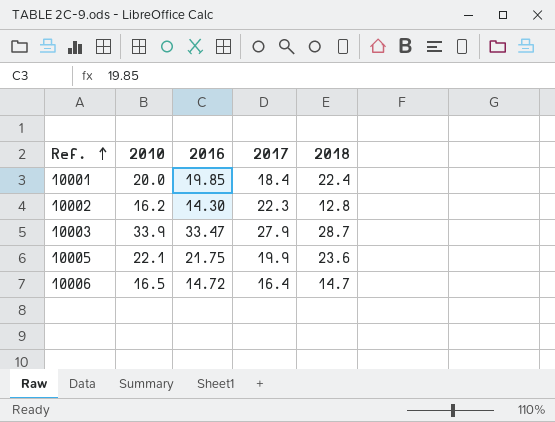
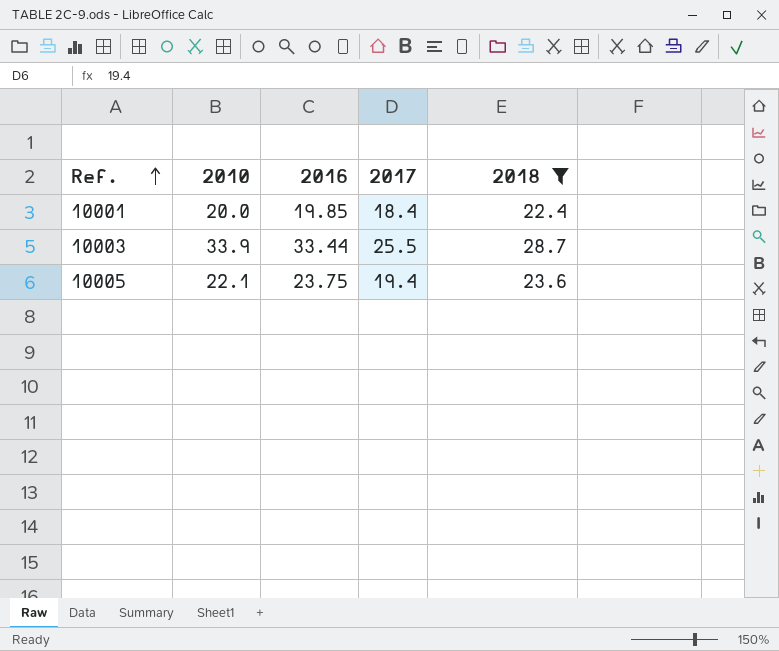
filter: none -> 2018 >= 22.4
10003 | 2016: 33.47 -> 33.44
10003 | 2017: 27.9 -> 25.5
10005 | 2016: 21.75 -> 23.75
10005 | 2017: 19.9 -> 19.4

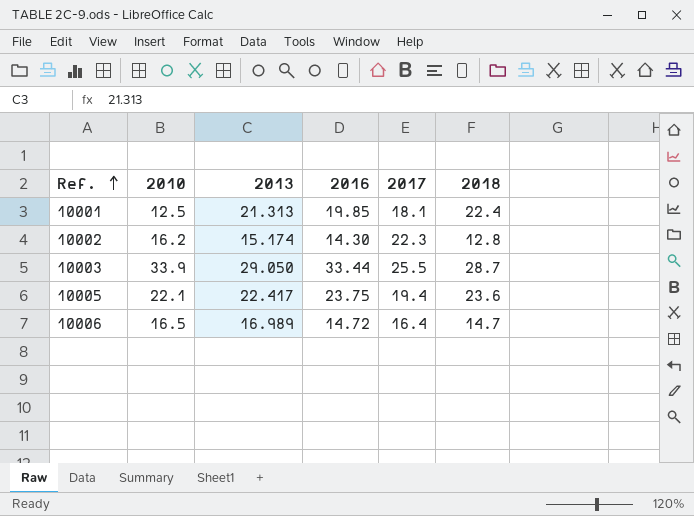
filter: 2018 >= 22.4 -> none
column 2013 | position: none -> 3
10001 | 2010: 20.0 -> 12.5
10001 | 2017: 18.4 -> 18.1

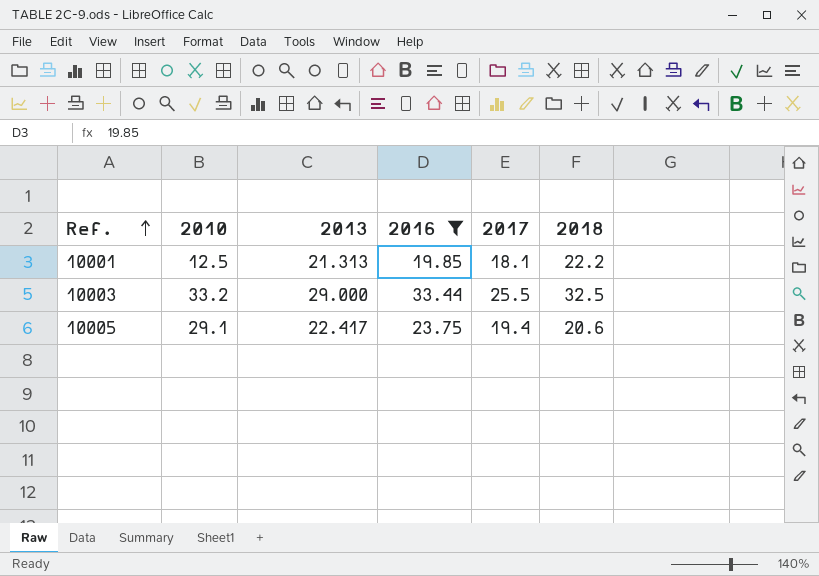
filter: none -> 2016 >= 19.85
10001 | 2018: 22.4 -> 22.2
10003 | 2010: 33.9 -> 33.2
10003 | 2013: 29.050 -> 29.000
10003 | 2018: 28.7 -> 32.5
10005 | 2010: 22.1 -> 29.1
10005 | 2018: 23.6 -> 20.6

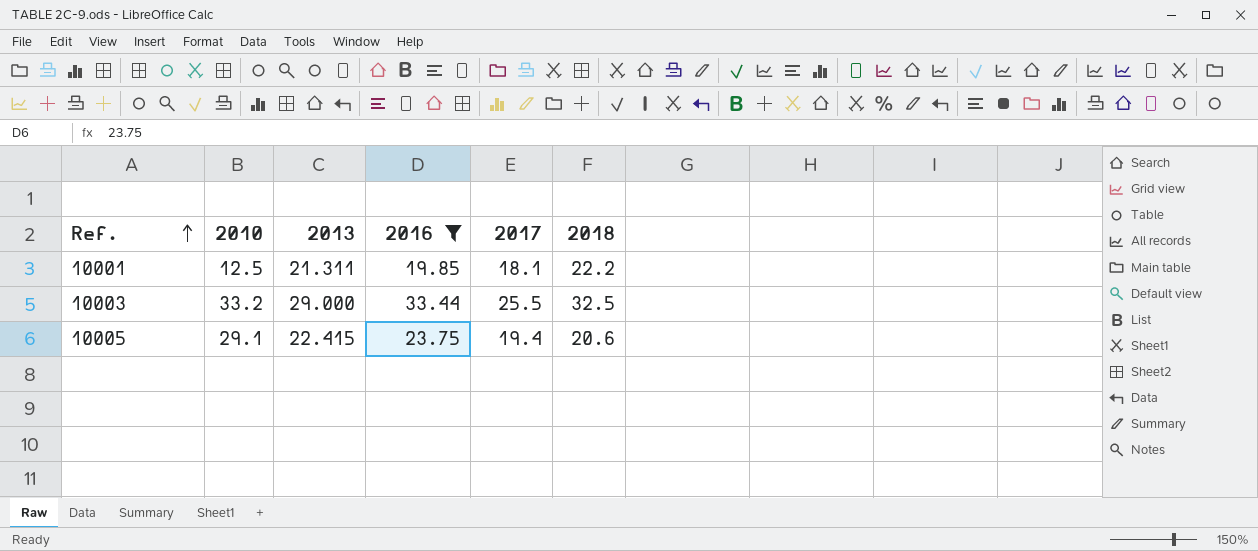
10001 | 2013: 21.313 -> 21.311
10005 | 2013: 22.417 -> 22.415

